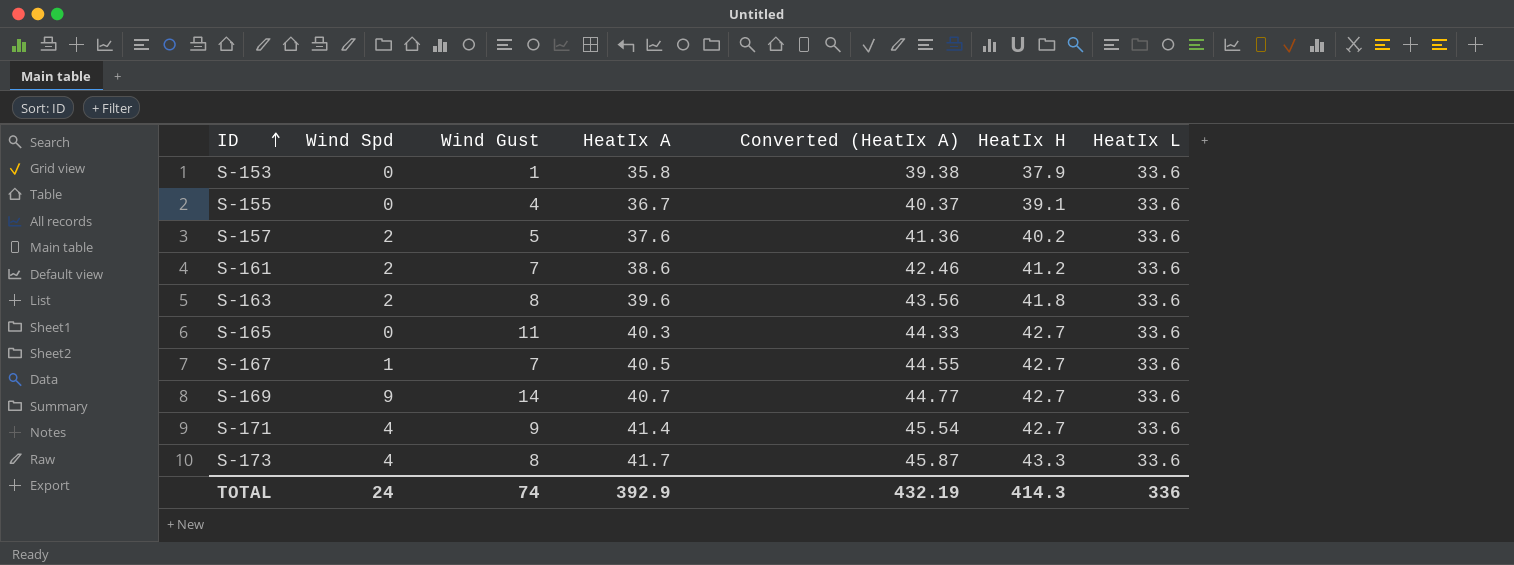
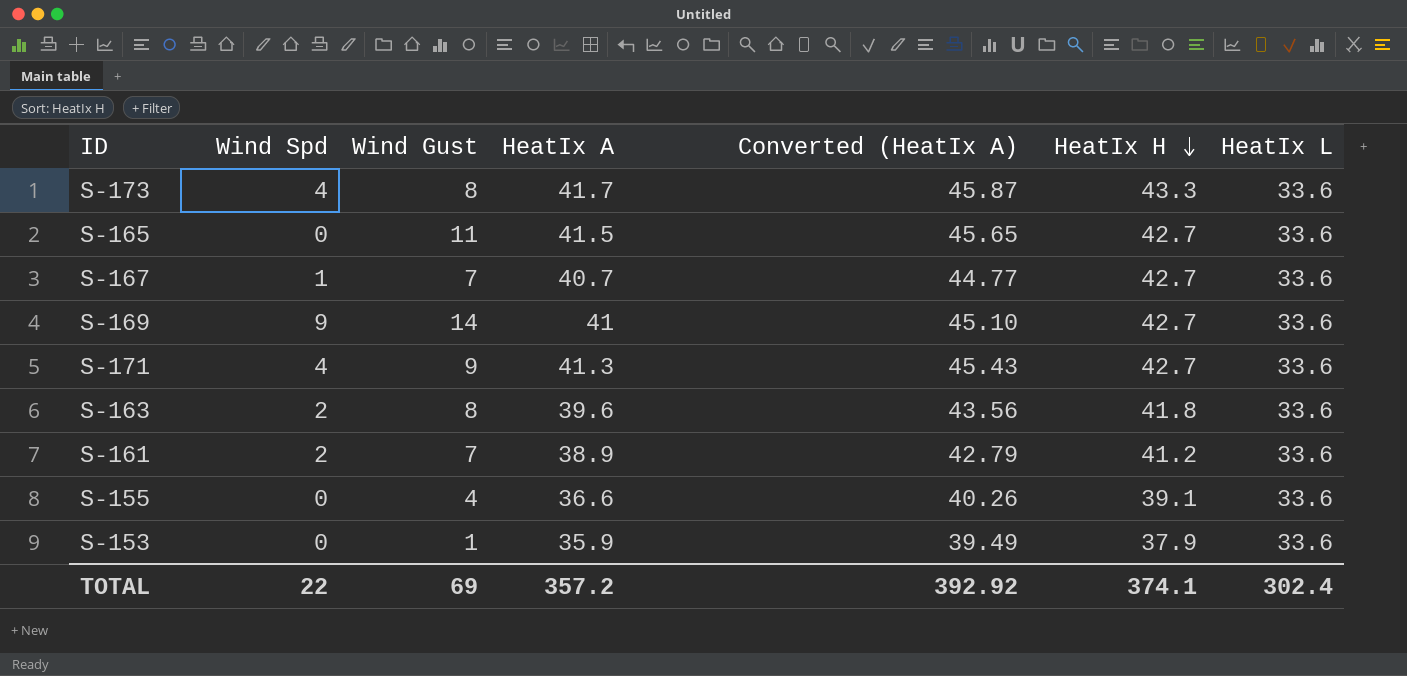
row order: ID ascending -> HeatIx H descending
row S-157: 2 | 5 | 37.6 | 41.36 | 40.2 | 33.6 -> none
S-165 | HeatIx A: 40.3 -> 41.5
S-165 | Converted (HeatIx A): 44.33 -> 45.65
S-167 | HeatIx A: 40.5 -> 40.7
S-167 | Converted (HeatIx A): 44.55 -> 44.77
S-169 | HeatIx A: 40.7 -> 41
S-169 | Converted (HeatIx A): 44.77 -> 45.10
S-171 | HeatIx A: 41.4 -> 41.3
S-171 | Converted (HeatIx A): 45.54 -> 45.43
S-161 | HeatIx A: 38.6 -> 38.9
S-161 | Converted (HeatIx A): 42.46 -> 42.79
S-155 | HeatIx A: 36.7 -> 36.6
S-155 | Converted (HeatIx A): 40.37 -> 40.26
S-153 | HeatIx A: 35.8 -> 35.9
S-153 | Converted (HeatIx A): 39.38 -> 39.49
TOTAL | Wind Spd: 24 -> 22
TOTAL | Wind Gust: 74 -> 69
TOTAL | HeatIx A: 392.9 -> 357.2
TOTAL | Converted (HeatIx A): 432.19 -> 392.92
TOTAL | HeatIx H: 414.3 -> 374.1
TOTAL | HeatIx L: 336 -> 302.4

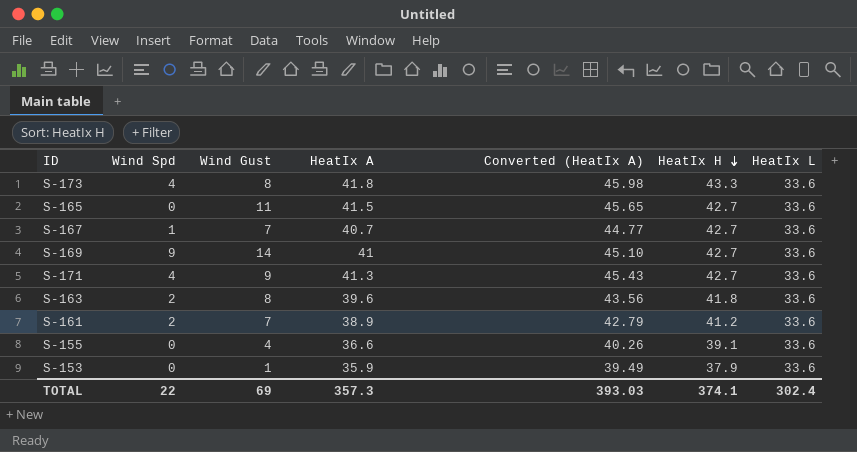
S-173 | HeatIx A: 41.7 -> 41.8
S-173 | Converted (HeatIx A): 45.87 -> 45.98
TOTAL | HeatIx A: 357.2 -> 357.3
TOTAL | Converted (HeatIx A): 392.92 -> 393.03

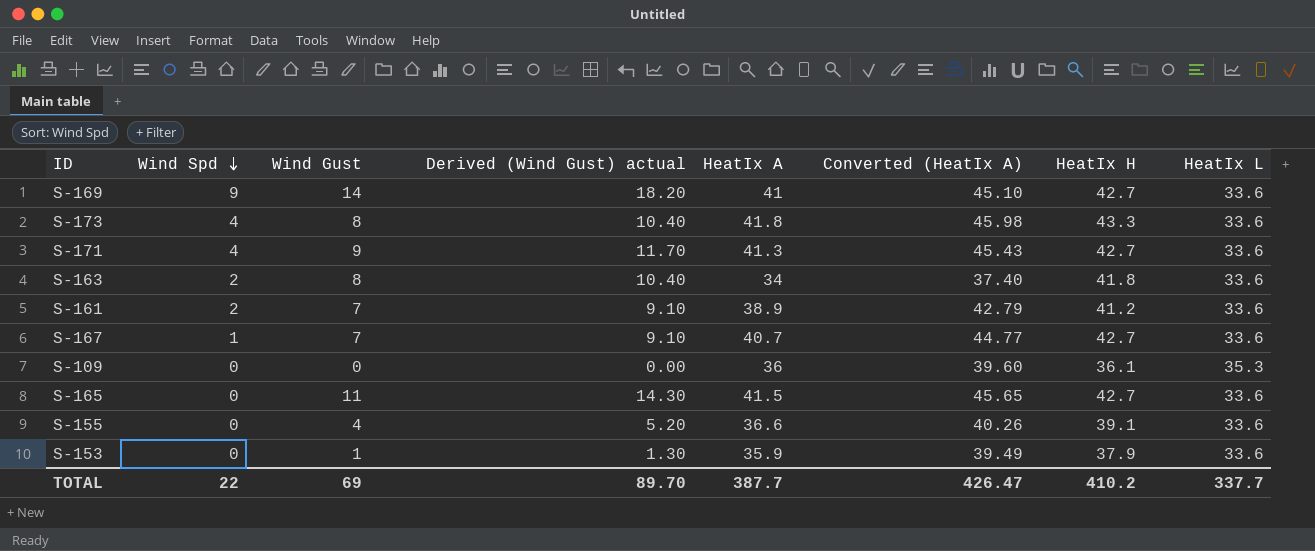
row order: HeatIx H descending -> Wind Spd descending
column Derived (Wind Gust) actual | formula: none -> [Wind Gust] * 1.3
S-163 | HeatIx A: 39.6 -> 34
S-163 | Converted (HeatIx A): 43.56 -> 37.40
row S-109: none -> 0 | 0 | 0.00 | 36 | 39.60 | 36.1 | 35.3
TOTAL | HeatIx A: 357.3 -> 387.7
TOTAL | Converted (HeatIx A): 393.03 -> 426.47
TOTAL | HeatIx H: 374.1 -> 410.2
TOTAL | HeatIx L: 302.4 -> 337.7

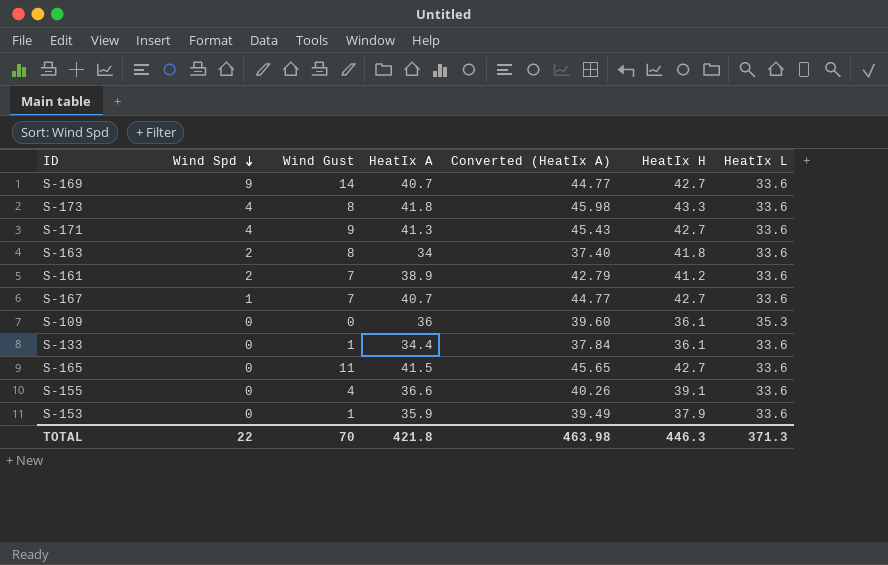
column Derived (Wind Gust) actual | formula: [Wind Gust] * 1.3 -> none
S-169 | HeatIx A: 41 -> 40.7
S-169 | Converted (HeatIx A): 45.10 -> 44.77
row S-133: none -> 0 | 1 | 34.4 | 37.84 | 36.1 | 33.6
TOTAL | Wind Gust: 69 -> 70
TOTAL | HeatIx A: 387.7 -> 421.8
TOTAL | Converted (HeatIx A): 426.47 -> 463.98
TOTAL | HeatIx H: 410.2 -> 446.3
TOTAL | HeatIx L: 337.7 -> 371.3

